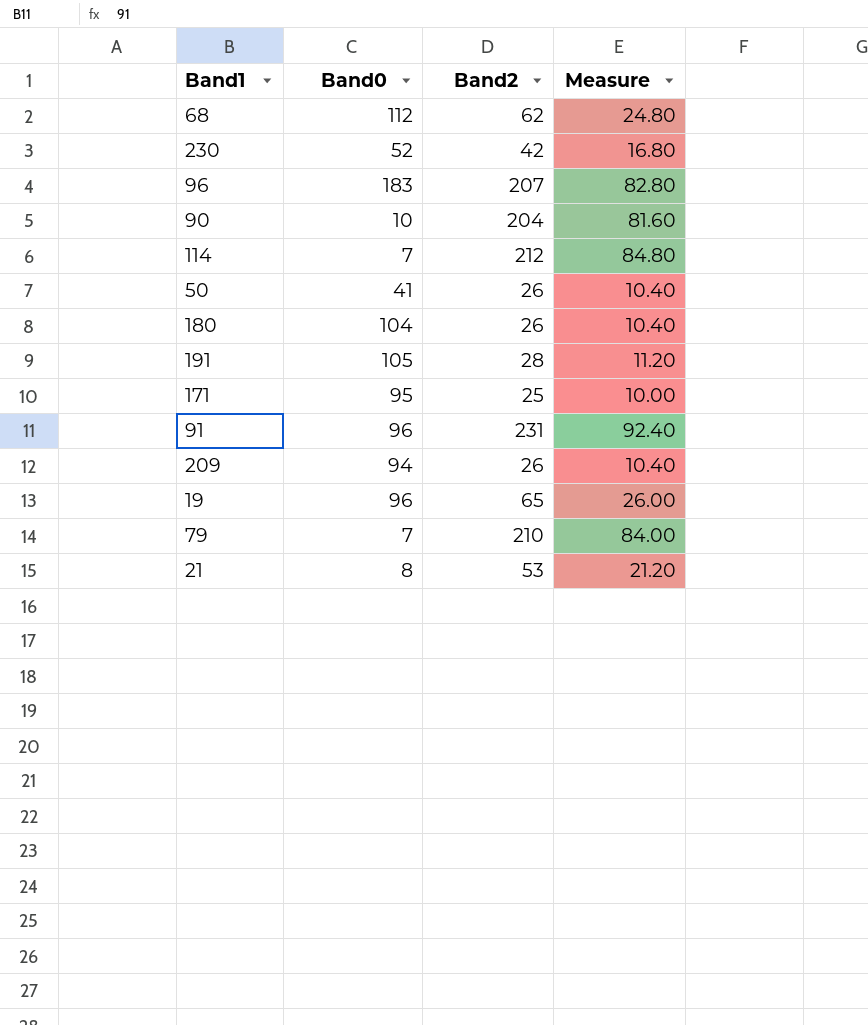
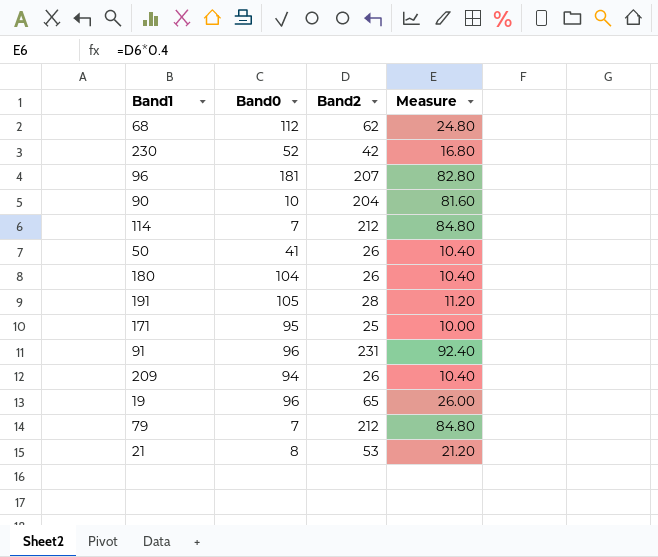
96 | Band0: 183 -> 181
79 | Band2: 210 -> 212
79 | Measure: 84.00 -> 84.80

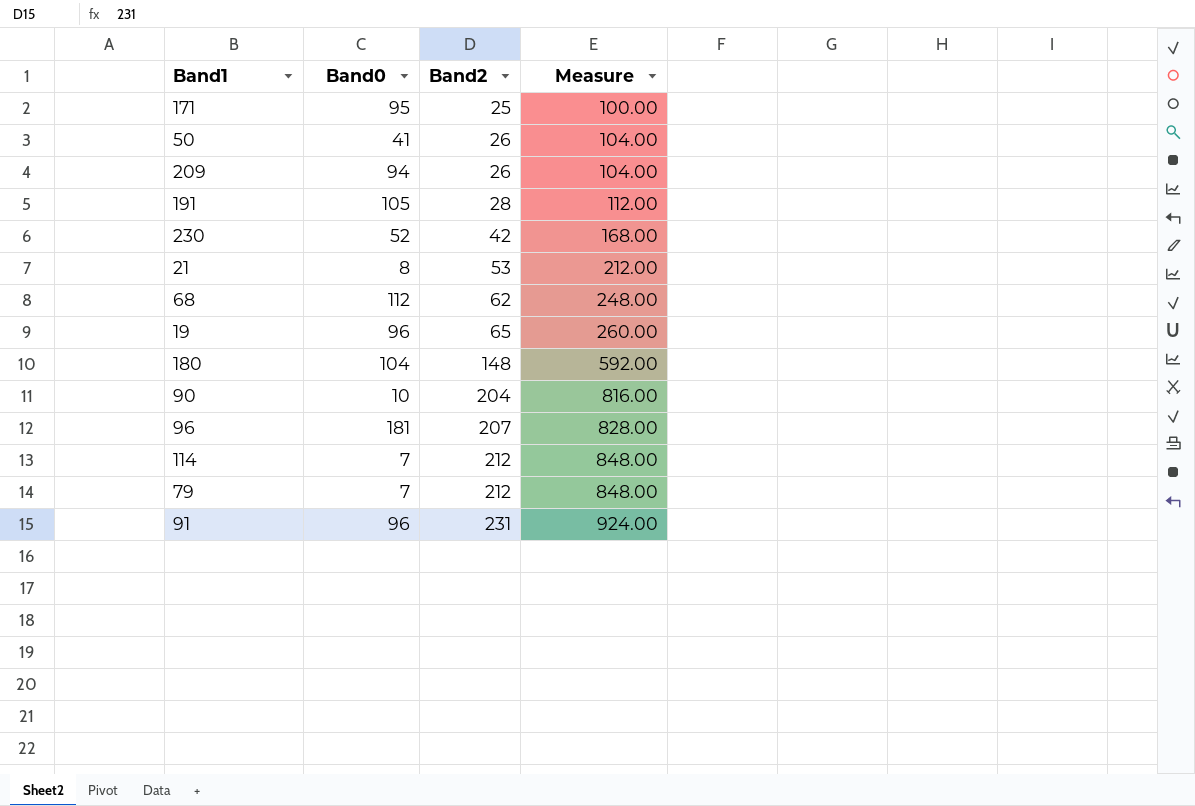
row order: none -> Band2 ascending
column Measure | formula: [Band2] * 0.4 -> [Band2] * 4
180 | Band2: 26 -> 148

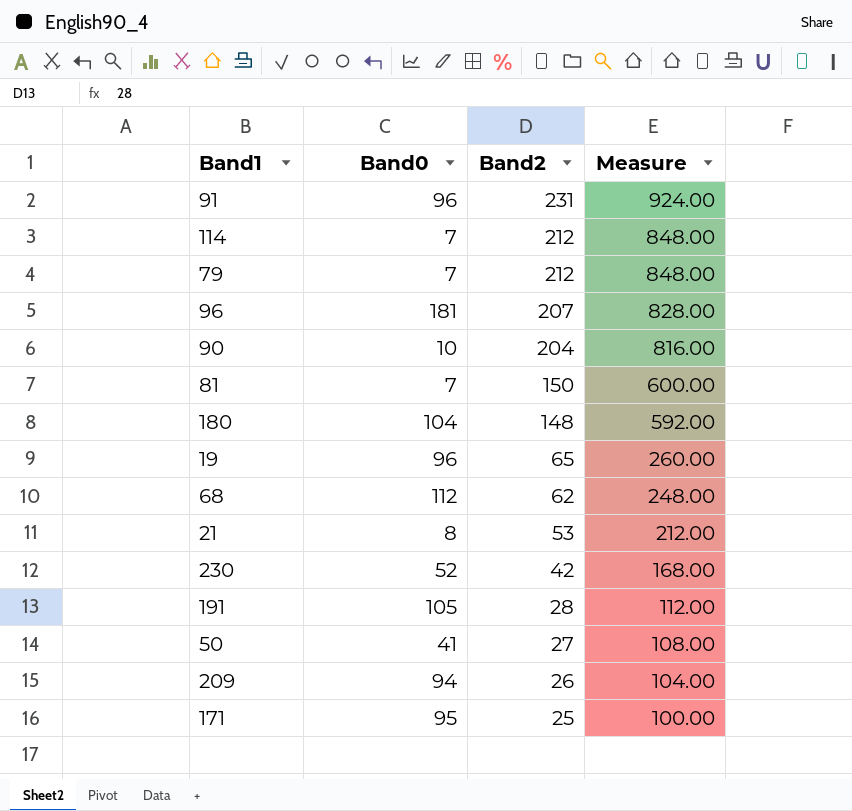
row order: Band2 ascending -> Band2 descending
row 81: none -> 7 | 150 | 600.00
50 | Band2: 26 -> 27
50 | Measure: 104.00 -> 108.00

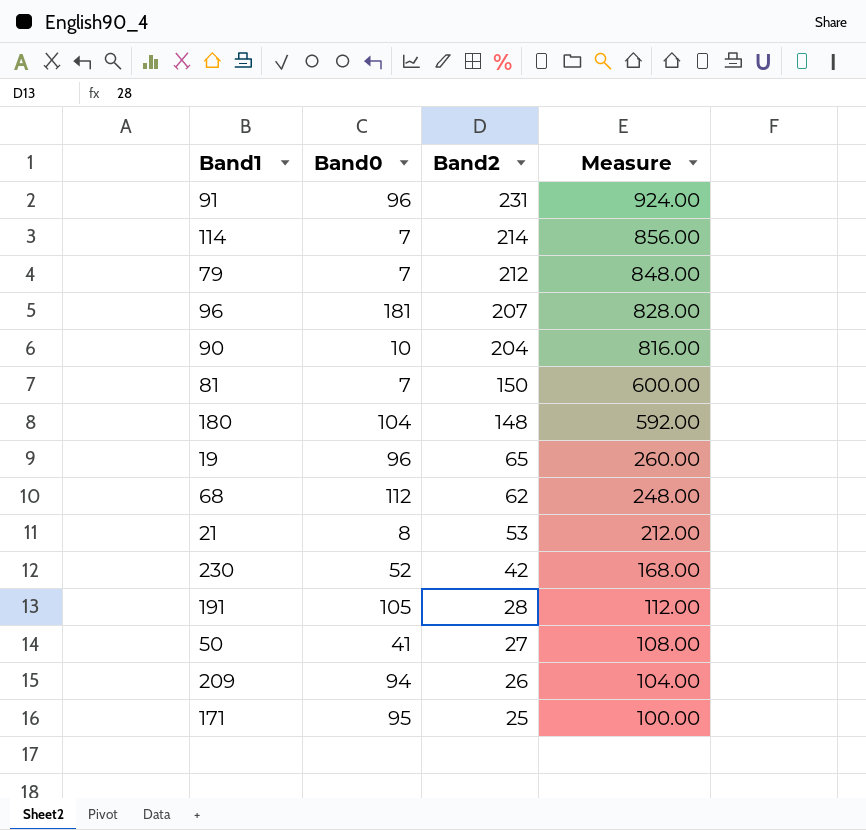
114 | Band2: 212 -> 214
114 | Measure: 848.00 -> 856.00

